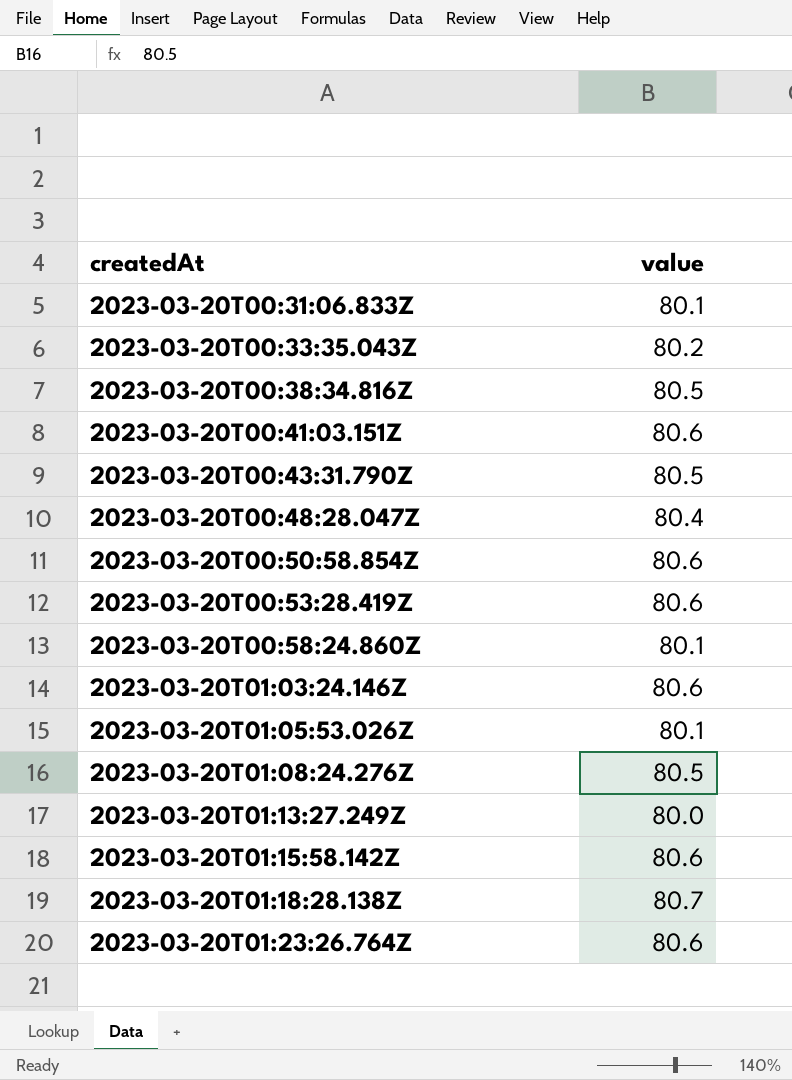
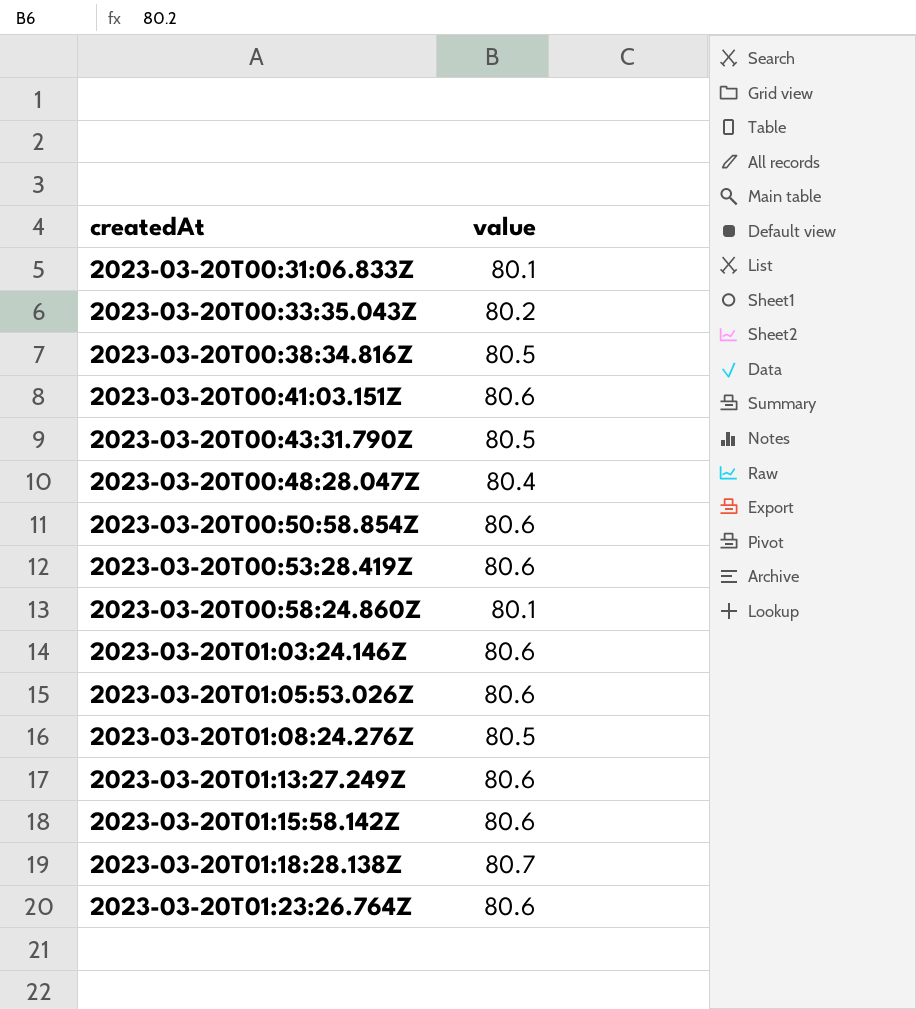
2023-03-20T01:05:53.026Z | value: 80.1 -> 80.6
2023-03-20T01:13:27.249Z | value: 80.0 -> 80.6

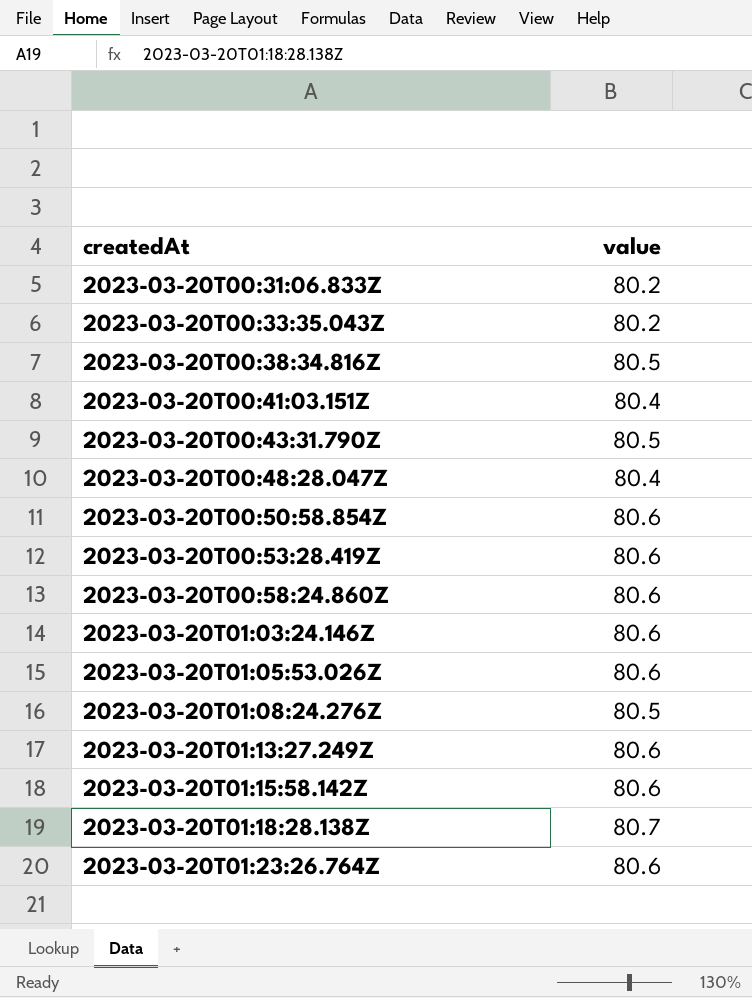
2023-03-20T00:31:06.833Z | value: 80.1 -> 80.2
2023-03-20T00:41:03.151Z | value: 80.6 -> 80.4
2023-03-20T00:58:24.860Z | value: 80.1 -> 80.6

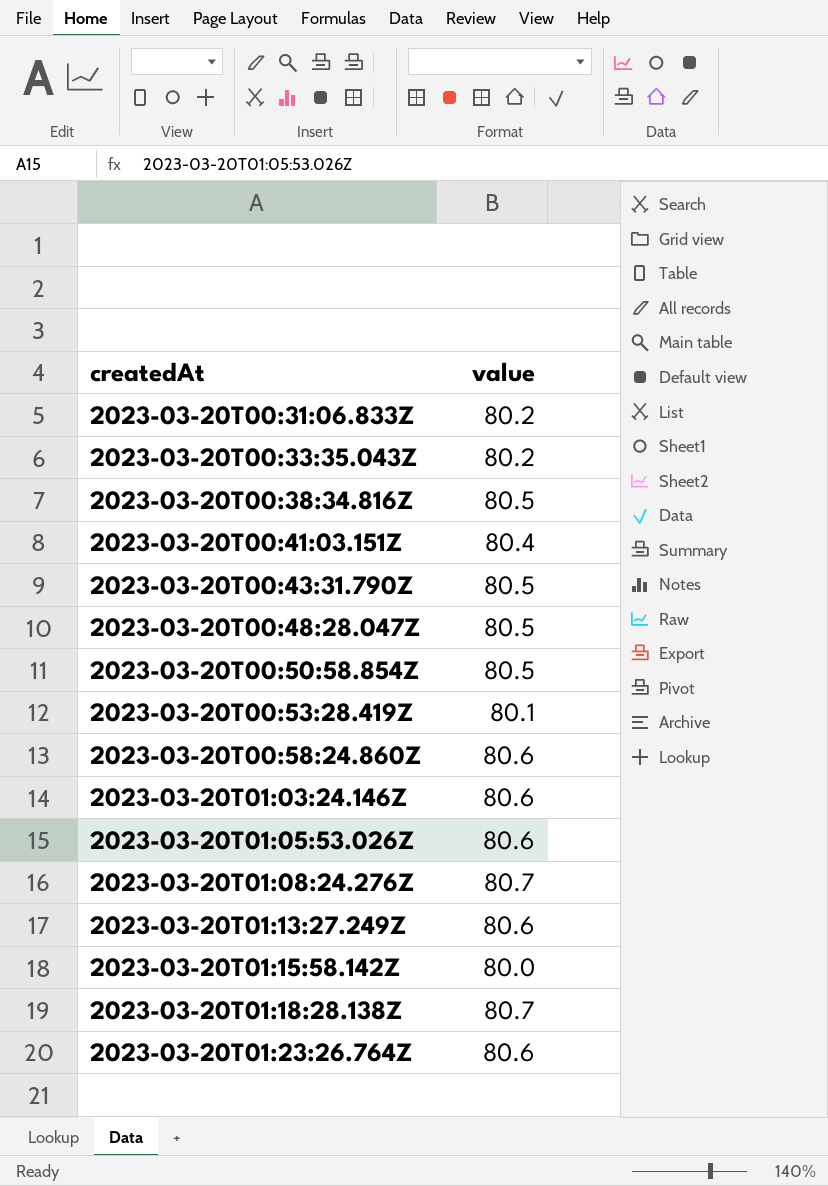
2023-03-20T00:48:28.047Z | value: 80.4 -> 80.5
2023-03-20T00:50:58.854Z | value: 80.6 -> 80.5
2023-03-20T00:53:28.419Z | value: 80.6 -> 80.1
2023-03-20T01:08:24.276Z | value: 80.5 -> 80.7
2023-03-20T01:15:58.142Z | value: 80.6 -> 80.0

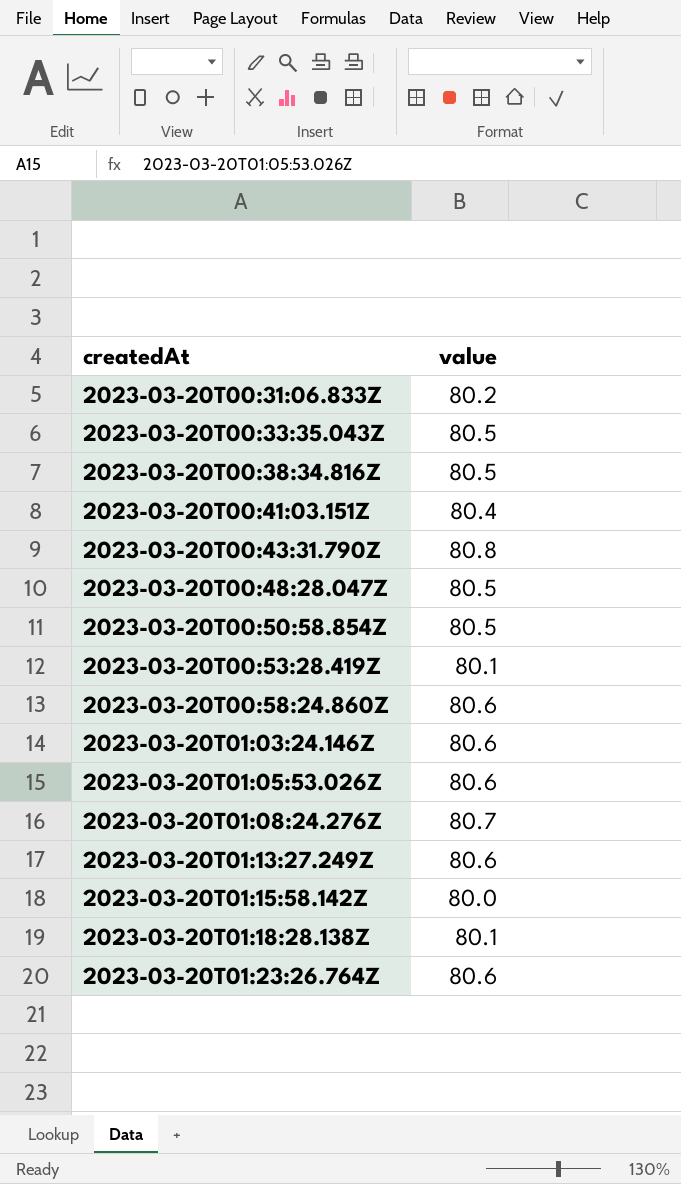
2023-03-20T00:33:35.043Z | value: 80.2 -> 80.5
2023-03-20T00:43:31.790Z | value: 80.5 -> 80.8
2023-03-20T01:18:28.138Z | value: 80.7 -> 80.1

